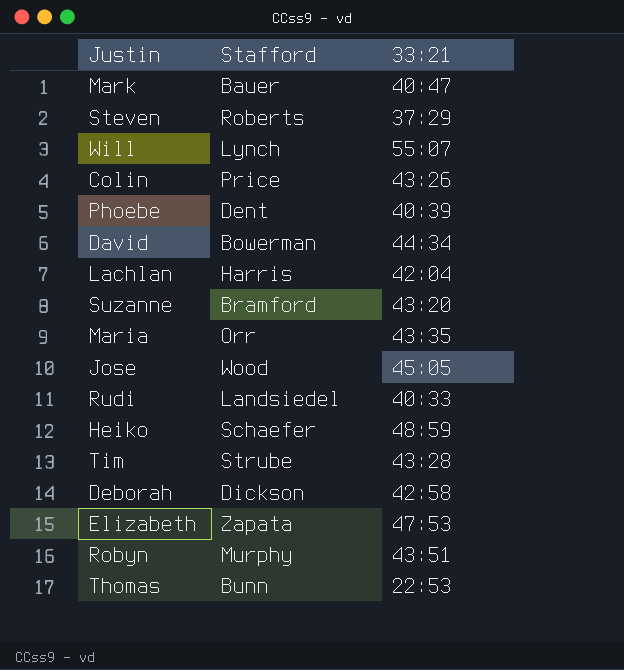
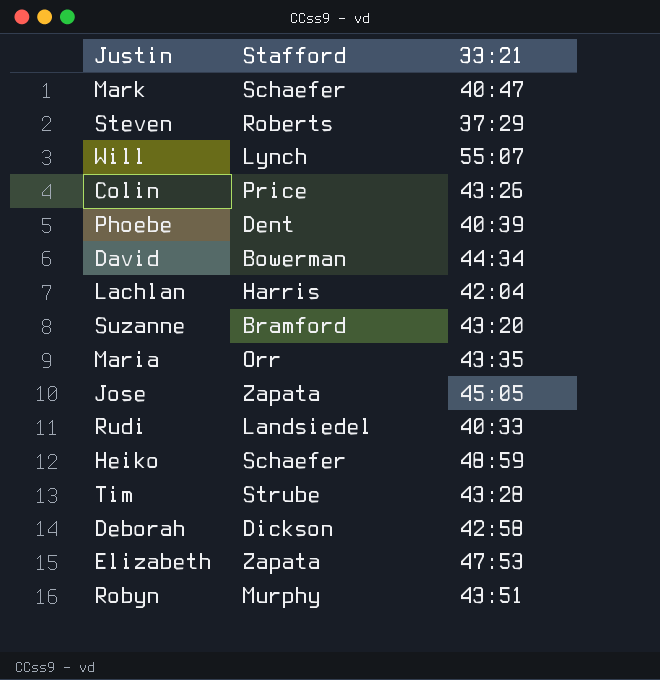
row Thomas: Bunn | 22:53 -> none
Mark | Stafford: Bauer -> Schaefer
Jose | Stafford: Wood -> Zapata

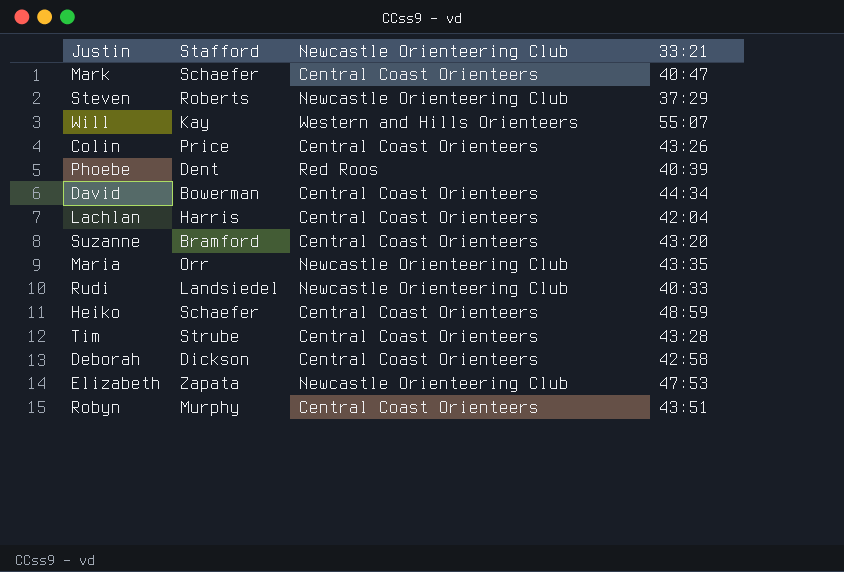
column Newcastle Orienteering Club | position: none -> 3
row Jose: Zapata | 45:05 -> none
Will | Stafford: Lynch -> Kay

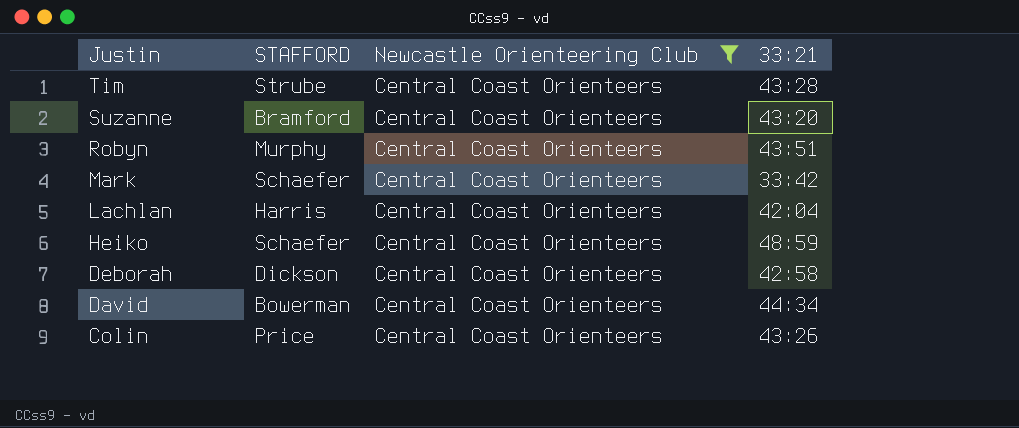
filter: none -> Newcastle Orienteering Club = Central Coast Orienteers
row order: none -> Justin descending
column name: Stafford -> STAFFORD
Mark | 33:21: 40:47 -> 33:42

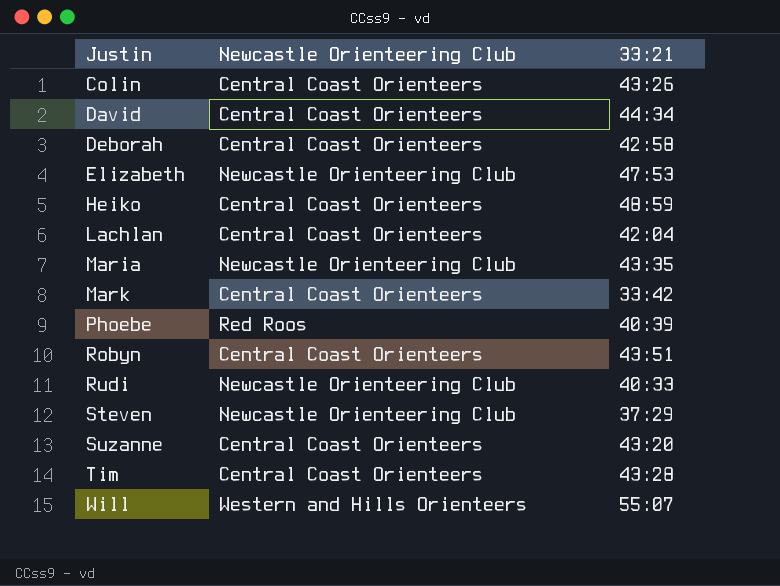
filter: Newcastle Orienteering Club = Central Coast Orienteers -> none
row order: Justin descending -> Justin ascending
column STAFFORD | position: 2 -> none

